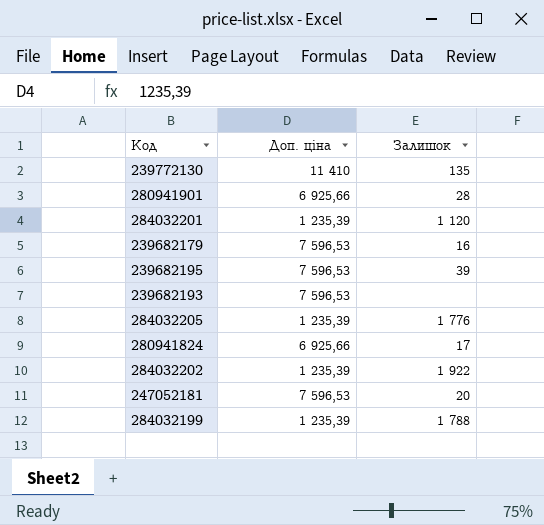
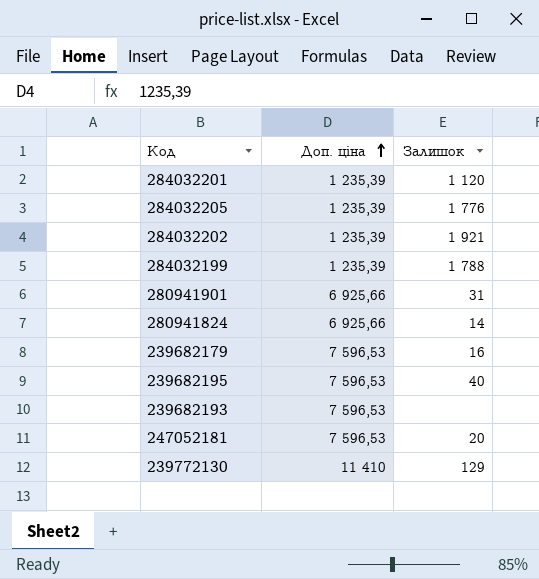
row order: none -> Доп. ціна ascending
284032202 | Залишок: 1 922 -> 1 921
280941901 | Залишок: 28 -> 31
280941824 | Залишок: 17 -> 14
239682195 | Залишок: 39 -> 40
239772130 | Залишок: 135 -> 129

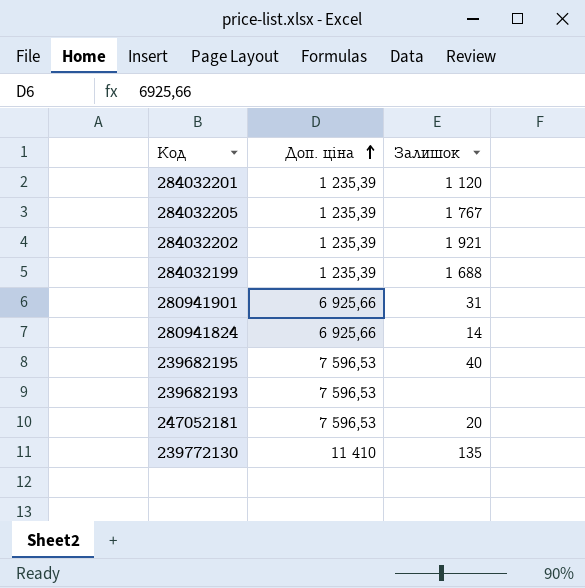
row 239682179: 7 596,53 | 16 -> none
284032205 | Залишок: 1 776 -> 1 767
284032199 | Залишок: 1 788 -> 1 688
239772130 | Залишок: 129 -> 135

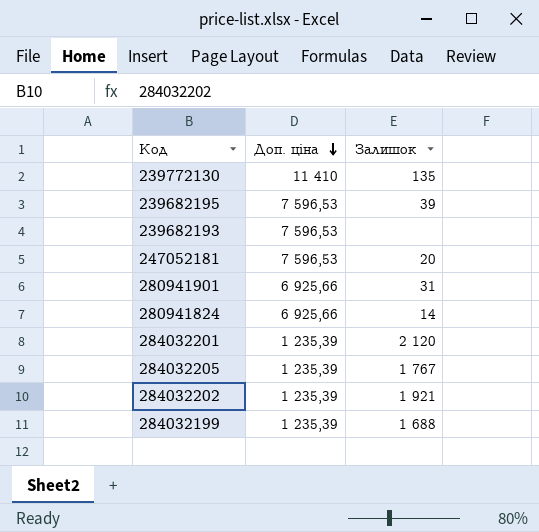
row order: Доп. ціна ascending -> Доп. ціна descending
239682195 | Залишок: 40 -> 39
284032201 | Залишок: 1 120 -> 2 120

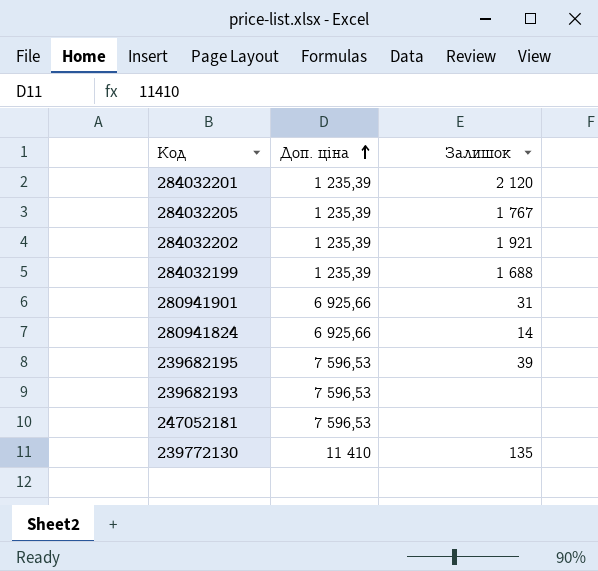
row order: Доп. ціна descending -> Доп. ціна ascending
247052181 | Залишок: 20 -> none

